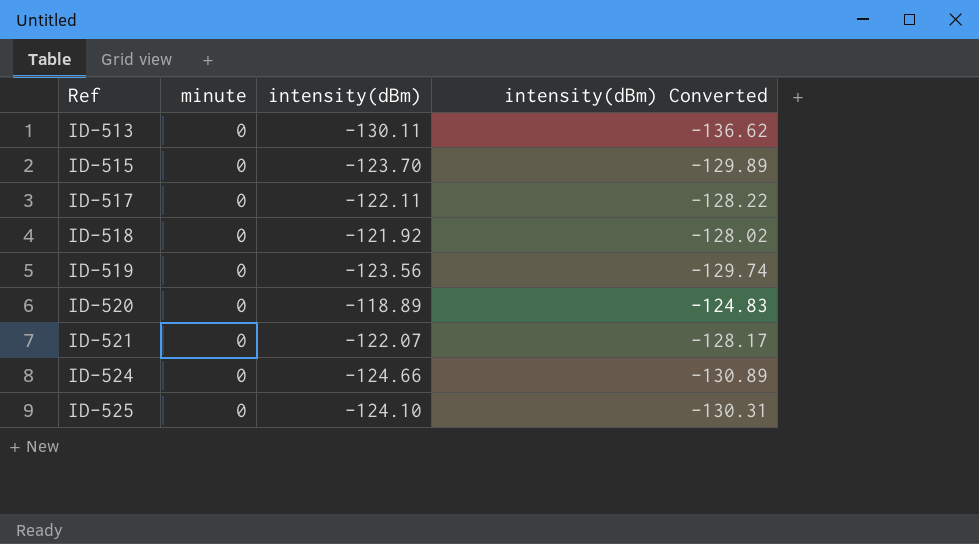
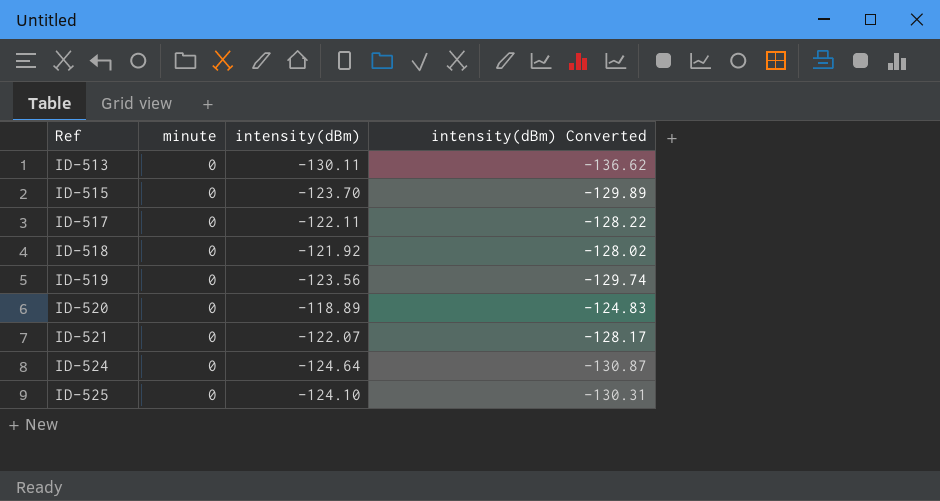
ID-524 | intensity(dBm): -124.66 -> -124.64
ID-524 | intensity(dBm) Converted: -130.89 -> -130.87

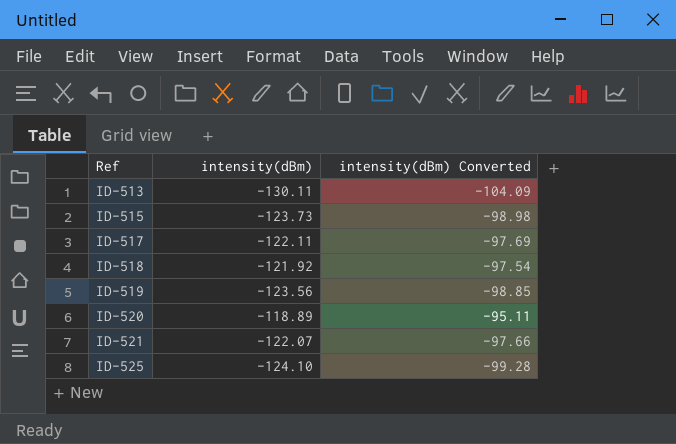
column minute | position: 2 -> none
column intensity(dBm) Converted | formula: [intensity(dBm)] * 1.05 -> [intensity(dBm)] * 0.8
row ID-524: 0 | -124.64 | -130.87 -> none
ID-515 | intensity(dBm): -123.70 -> -123.73

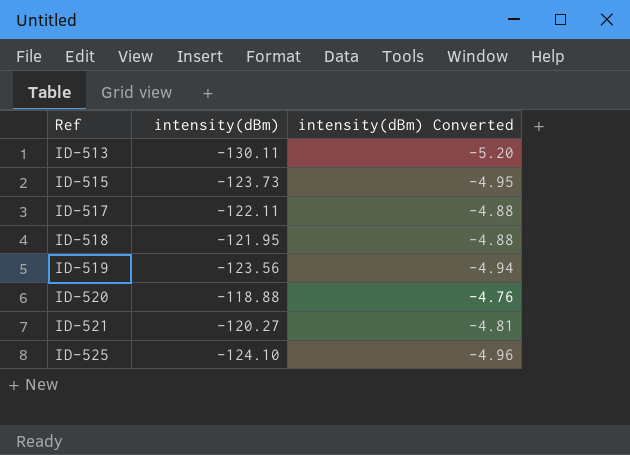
column intensity(dBm) Converted | formula: [intensity(dBm)] * 0.8 -> [intensity(dBm)] * 0.04
ID-518 | intensity(dBm): -121.92 -> -121.95
ID-520 | intensity(dBm): -118.89 -> -118.88
ID-521 | intensity(dBm): -122.07 -> -120.27

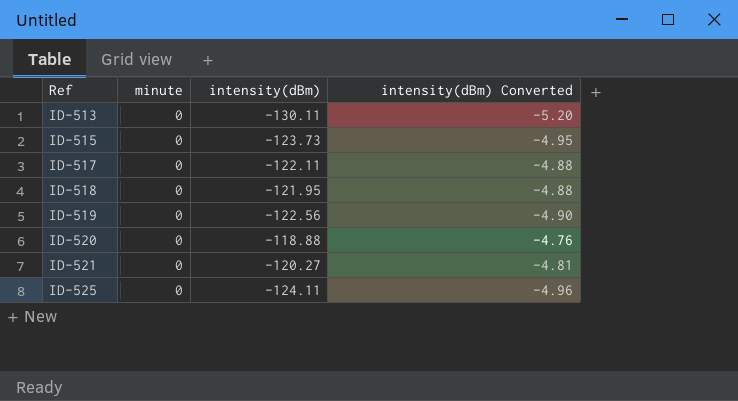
column minute | position: none -> 2
ID-519 | intensity(dBm): -123.56 -> -122.56
ID-519 | intensity(dBm) Converted: -4.94 -> -4.90
ID-525 | intensity(dBm): -124.10 -> -124.11

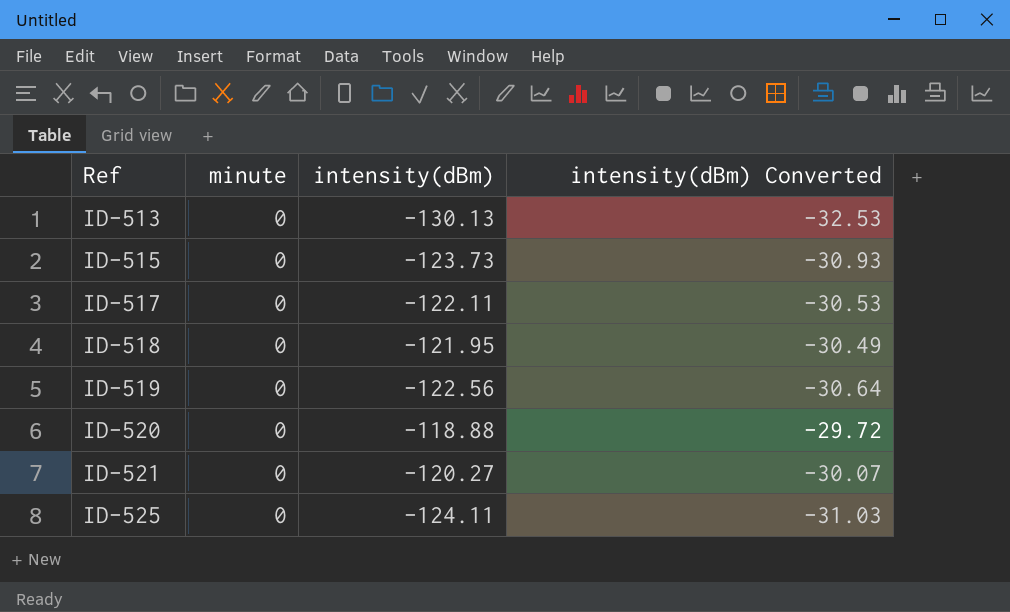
column intensity(dBm) Converted | formula: [intensity(dBm)] * 0.04 -> [intensity(dBm)] * 0.25
ID-513 | intensity(dBm): -130.11 -> -130.13

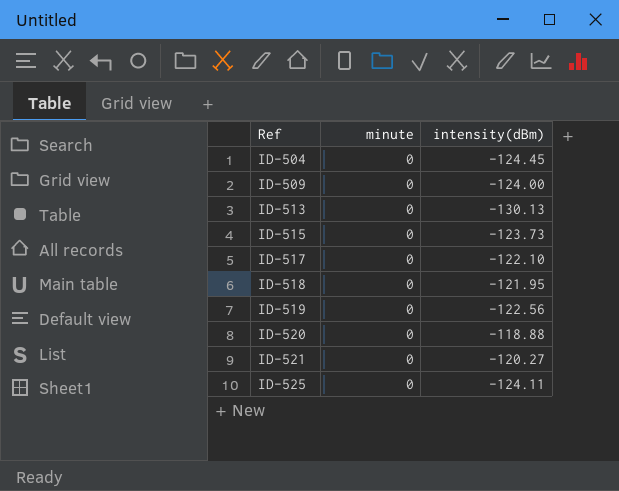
column intensity(dBm) Converted | formula: [intensity(dBm)] * 0.25 -> none
row ID-504: none -> 0 | -124.45
row ID-509: none -> 0 | -124.00
ID-517 | intensity(dBm): -122.11 -> -122.10

